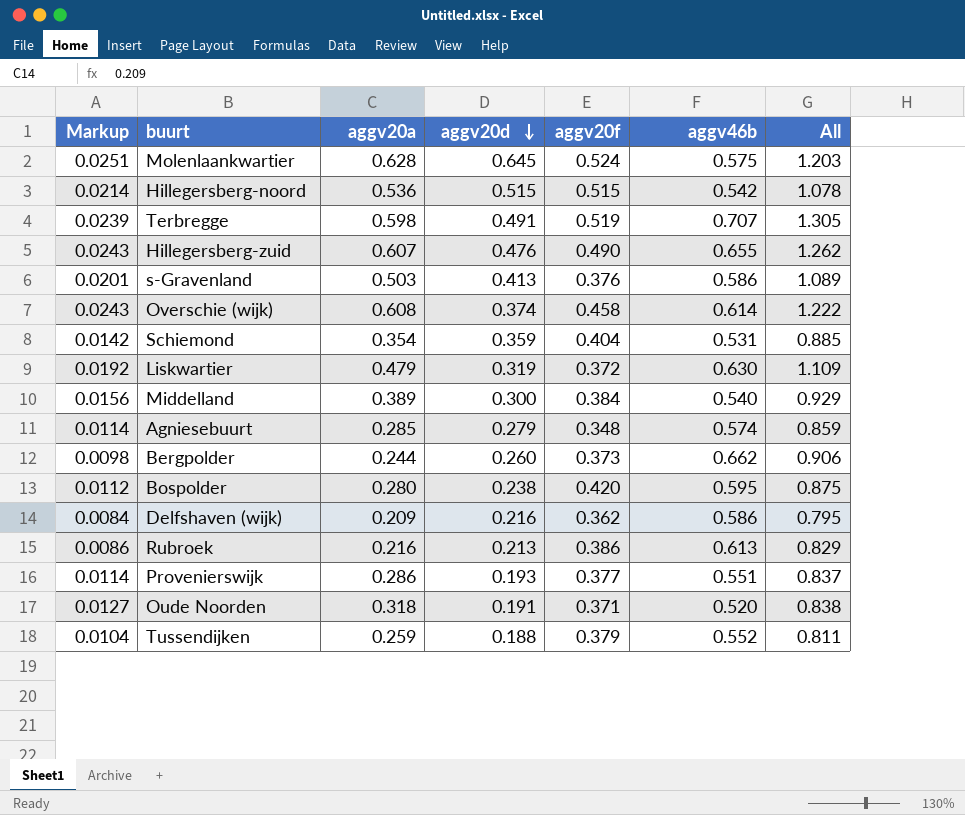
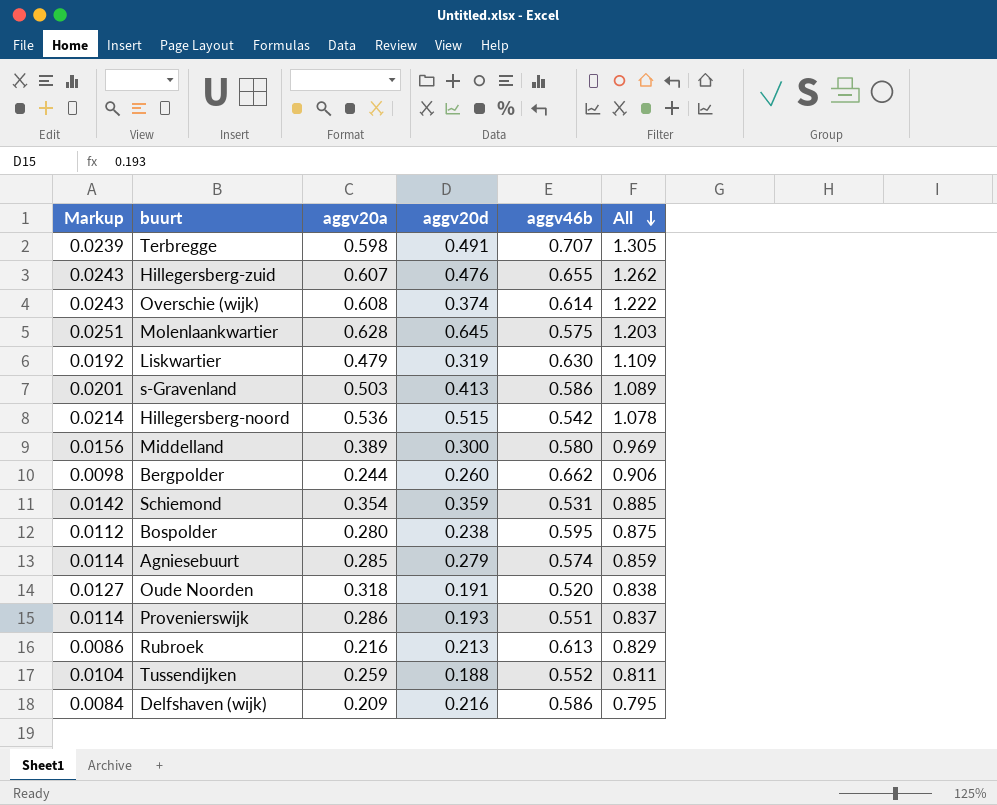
row order: aggv20d descending -> All descending
column aggv20f | position: 5 -> none
Middelland | aggv46b: 0.540 -> 0.580
Middelland | All: 0.929 -> 0.969

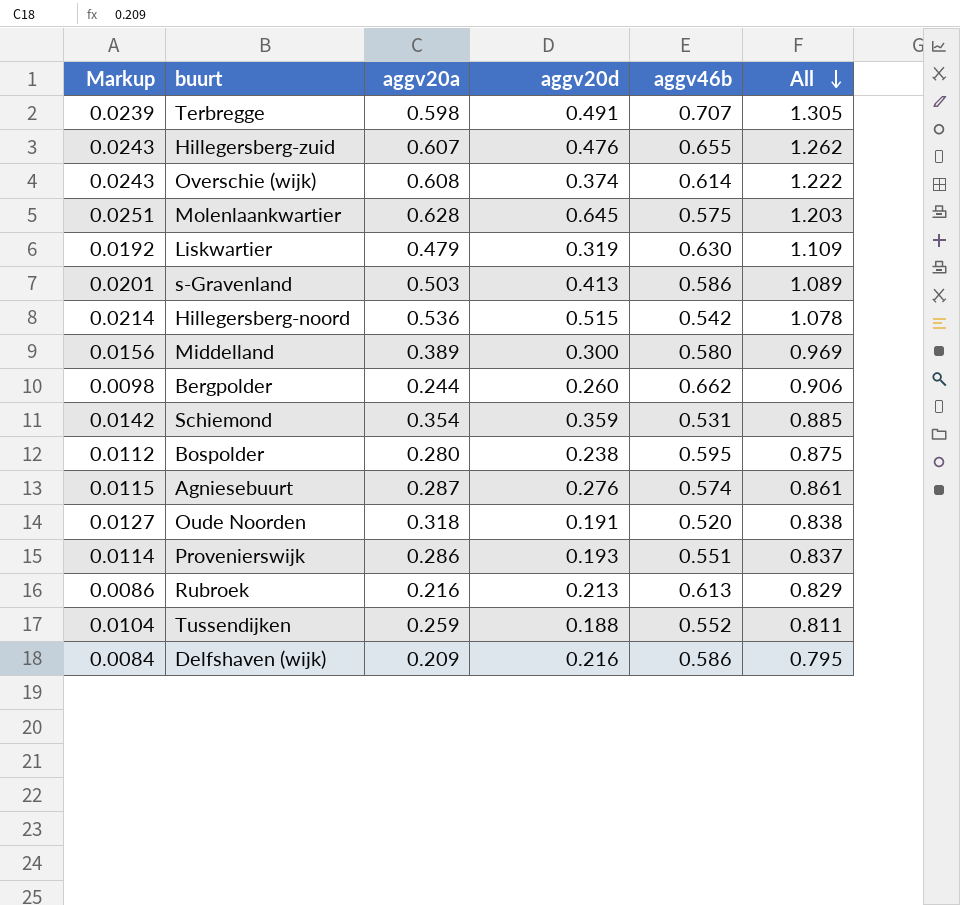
Agniesebuurt | Markup: 0.0114 -> 0.0115
Agniesebuurt | aggv20a: 0.285 -> 0.287
Agniesebuurt | aggv20d: 0.279 -> 0.276
Agniesebuurt | All: 0.859 -> 0.861

